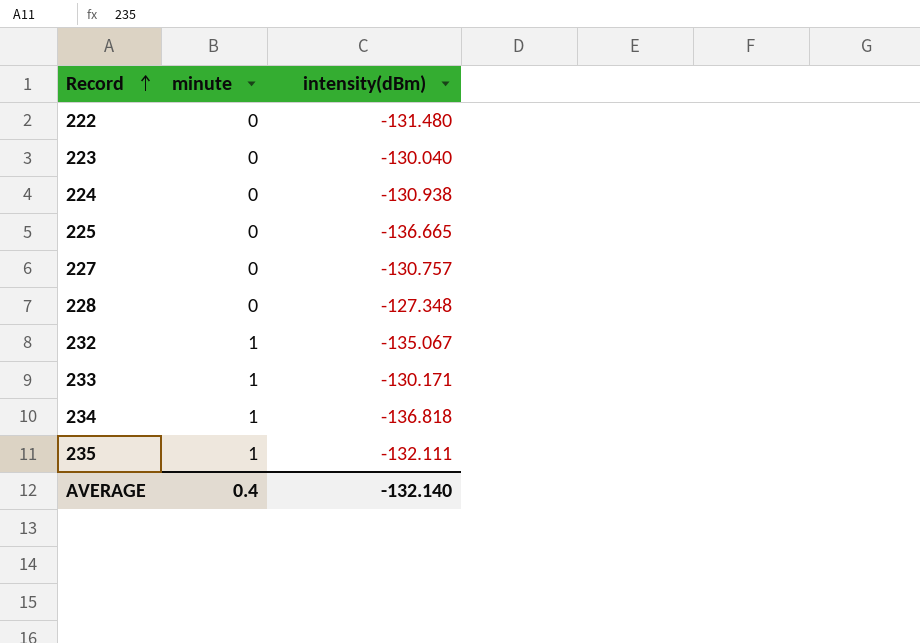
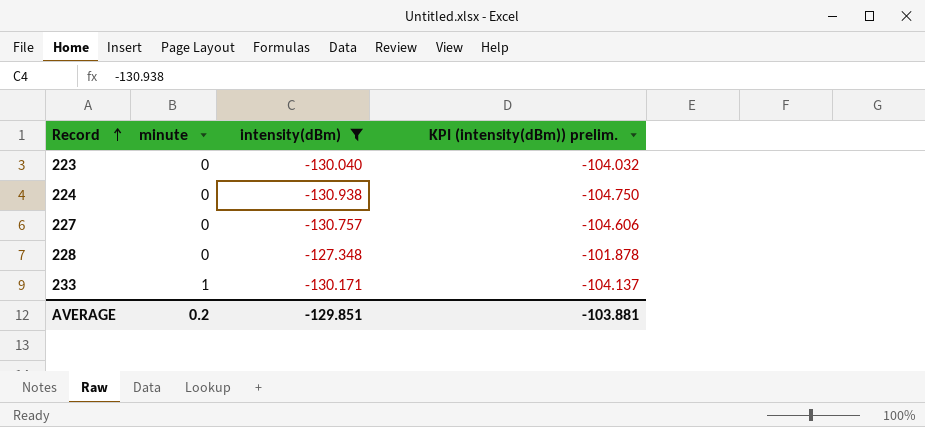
filter: none -> intensity(dBm) >= -130.938
column KPI (intensity(dBm)) prelim. | formula: none -> [intensity(dBm)] * 0.8
AVERAGE | minute: 0.4 -> 0.2
AVERAGE | intensity(dBm): -132.140 -> -129.851

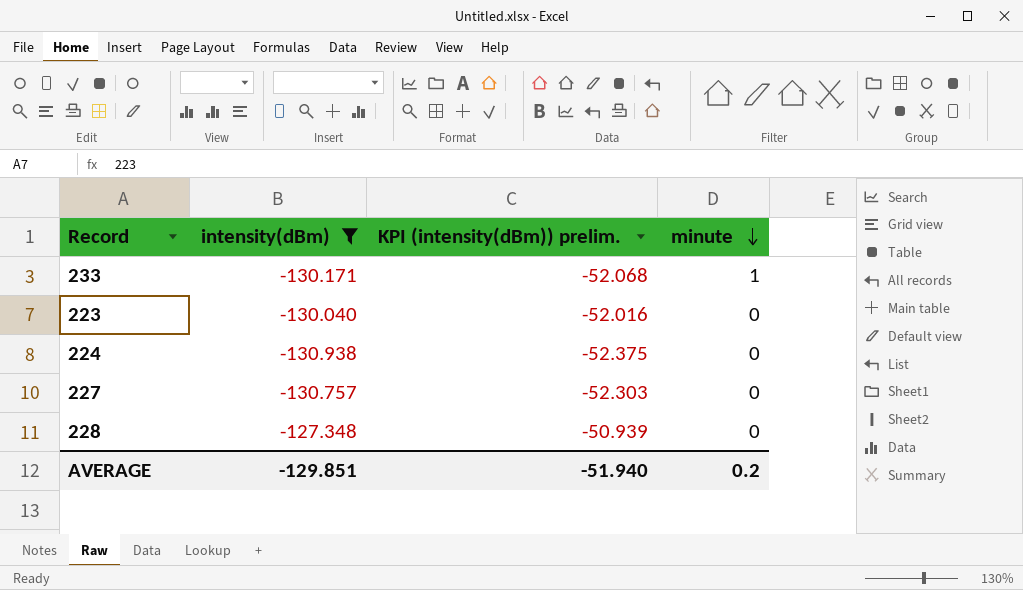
row order: Record ascending -> minute descending
column KPI (intensity(dBm)) prelim. | formula: [intensity(dBm)] * 0.8 -> [intensity(dBm)] * 0.4
column minute | position: 2 -> 4
AVERAGE | KPI (intensity(dBm)) prelim.: -103.881 -> -51.940

